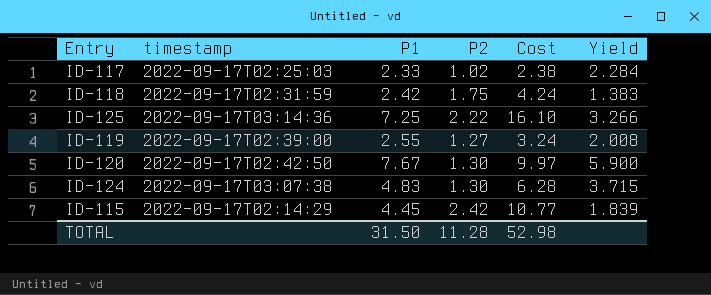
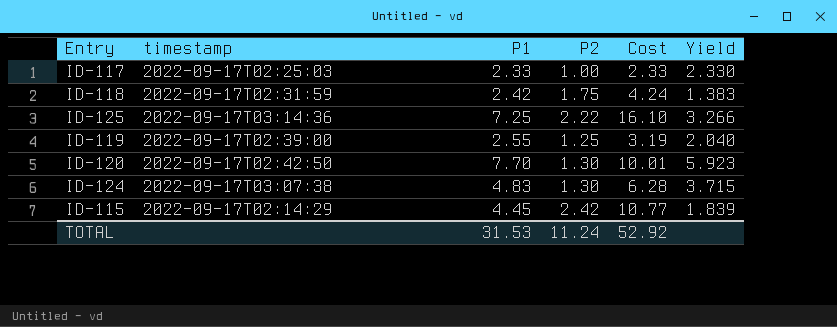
ID-117 | P2: 1.02 -> 1.00
ID-117 | Cost: 2.38 -> 2.33
ID-117 | Yield: 2.284 -> 2.330
ID-119 | P2: 1.27 -> 1.25
ID-119 | Cost: 3.24 -> 3.19
ID-119 | Yield: 2.008 -> 2.040
ID-120 | P1: 7.67 -> 7.70
ID-120 | Cost: 9.97 -> 10.01
ID-120 | Yield: 5.900 -> 5.923
TOTAL | P1: 31.50 -> 31.53
TOTAL | P2: 11.28 -> 11.24
TOTAL | Cost: 52.98 -> 52.92

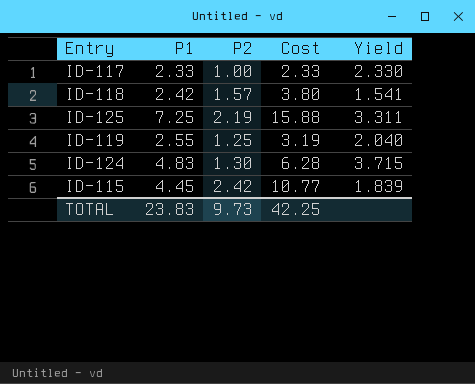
column timestamp | position: 2 -> none
row ID-120: 2022-09-17T02:42:50 | 7.70 | 1.30 | 10.01 | 5.923 -> none
ID-118 | P2: 1.75 -> 1.57
ID-118 | Cost: 4.24 -> 3.80
ID-118 | Yield: 1.383 -> 1.541
ID-125 | P2: 2.22 -> 2.19
ID-125 | Cost: 16.10 -> 15.88
ID-125 | Yield: 3.266 -> 3.311
TOTAL | P1: 31.53 -> 23.83
TOTAL | P2: 11.24 -> 9.73
TOTAL | Cost: 52.92 -> 42.25

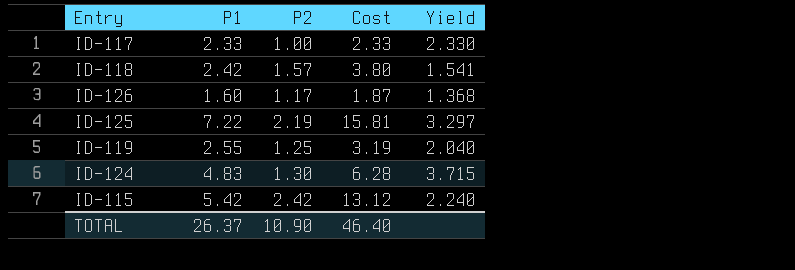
row ID-126: none -> 1.60 | 1.17 | 1.87 | 1.368
ID-125 | P1: 7.25 -> 7.22
ID-125 | Cost: 15.88 -> 15.81
ID-125 | Yield: 3.311 -> 3.297
ID-115 | P1: 4.45 -> 5.42
ID-115 | Cost: 10.77 -> 13.12
ID-115 | Yield: 1.839 -> 2.240
TOTAL | P1: 23.83 -> 26.37
TOTAL | P2: 9.73 -> 10.90
TOTAL | Cost: 42.25 -> 46.40

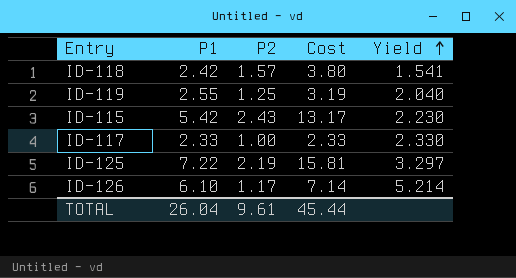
row order: none -> Yield ascending
row ID-124: 4.83 | 1.30 | 6.28 | 3.715 -> none
ID-115 | P2: 2.42 -> 2.43
ID-115 | Cost: 13.12 -> 13.17
ID-115 | Yield: 2.240 -> 2.230
ID-126 | P1: 1.60 -> 6.10
ID-126 | Cost: 1.87 -> 7.14
ID-126 | Yield: 1.368 -> 5.214
TOTAL | P1: 26.37 -> 26.04
TOTAL | P2: 10.90 -> 9.61
TOTAL | Cost: 46.40 -> 45.44

